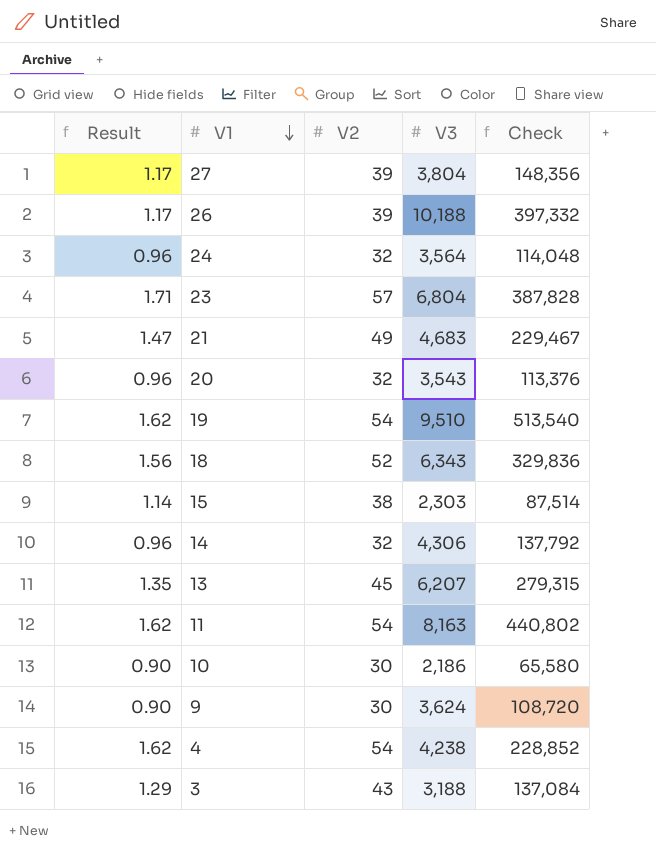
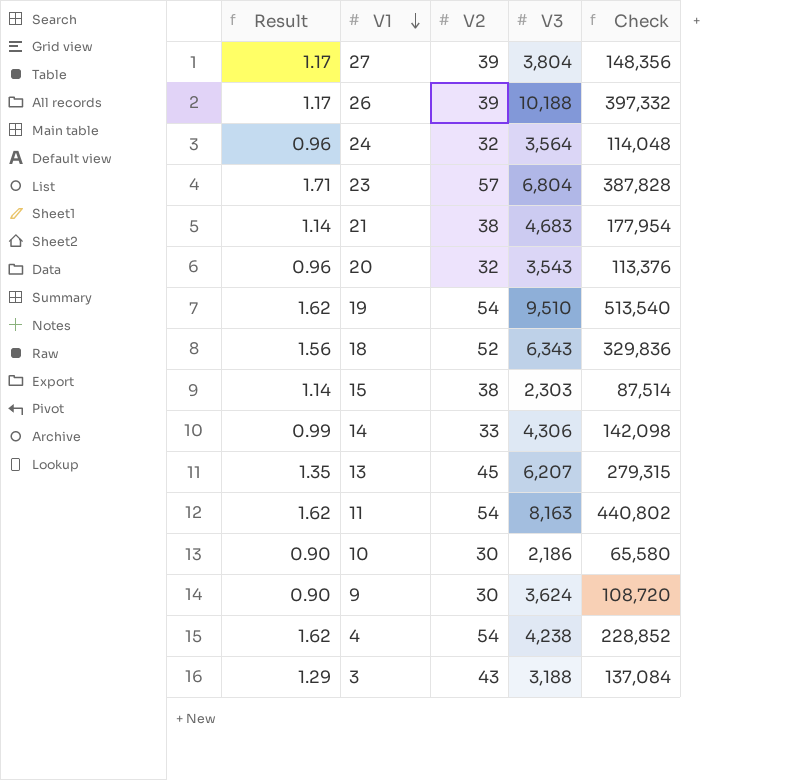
21 | Result: 1.47 -> 1.14
21 | V2: 49 -> 38
21 | Check: 229,467 -> 177,954
14 | Result: 0.96 -> 0.99
14 | V2: 32 -> 33
14 | Check: 137,792 -> 142,098

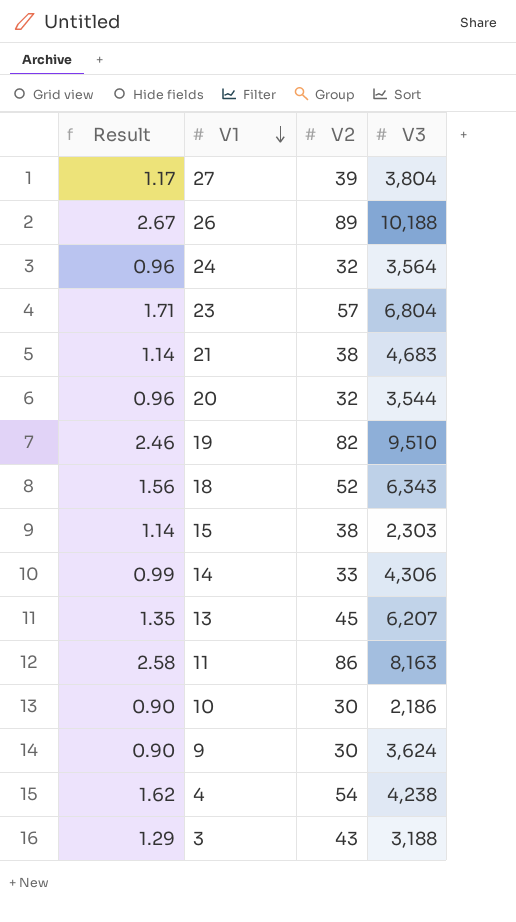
column Check | formula: [V2] * [V3] -> none
26 | Result: 1.17 -> 2.67
26 | V2: 39 -> 89
20 | V3: 3,543 -> 3,544
19 | Result: 1.62 -> 2.46
19 | V2: 54 -> 82
11 | Result: 1.62 -> 2.58
11 | V2: 54 -> 86

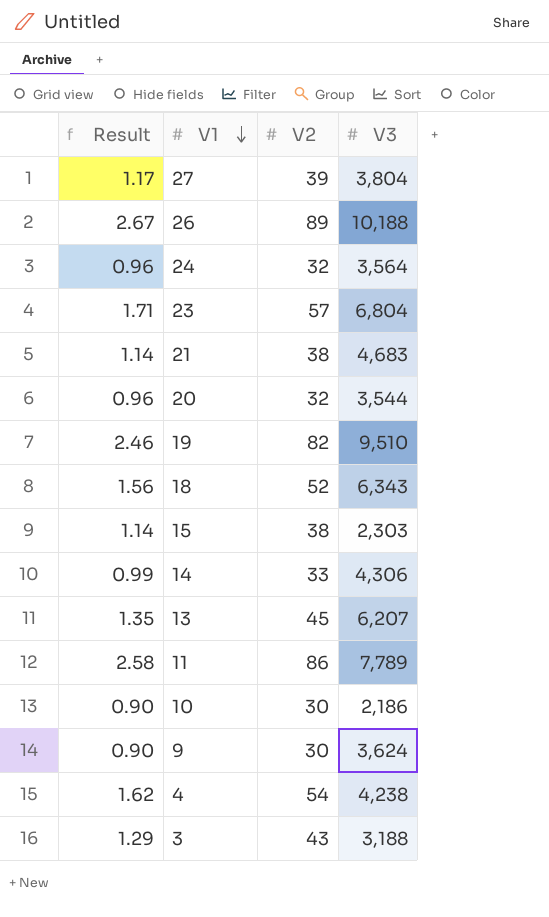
11 | V3: 8,163 -> 7,789

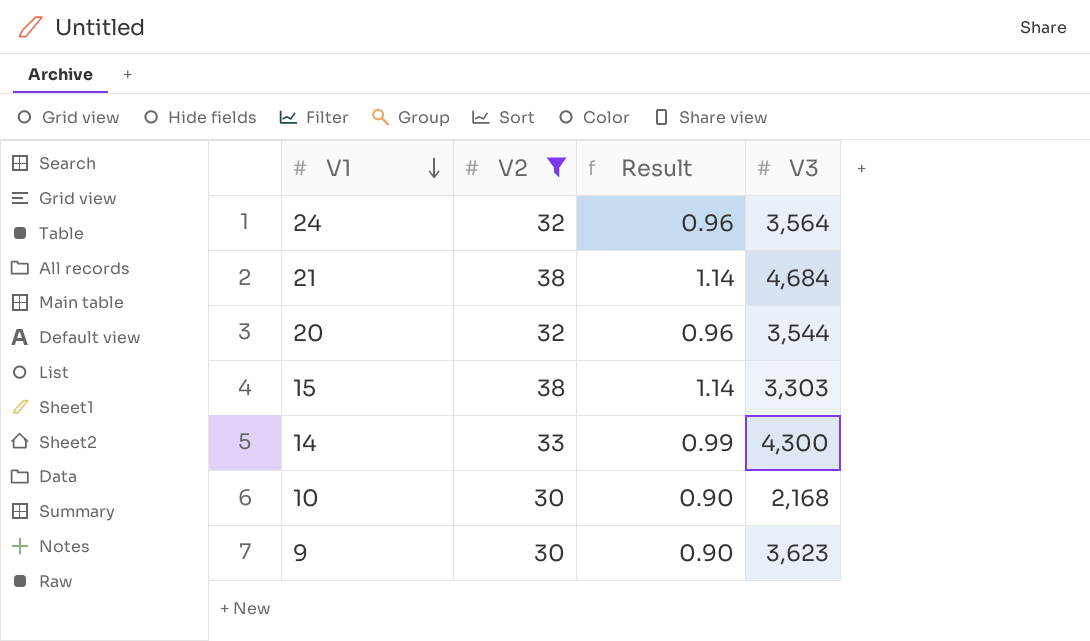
filter: none -> V2 <= 38
column Result | position: 1 -> 3
21 | V3: 4,683 -> 4,684
15 | V3: 2,303 -> 3,303
14 | V3: 4,306 -> 4,300
10 | V3: 2,186 -> 2,168
9 | V3: 3,624 -> 3,623

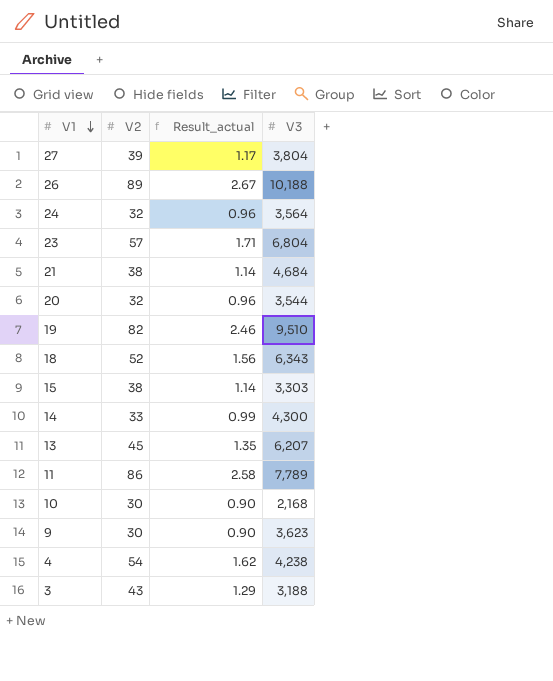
filter: V2 <= 38 -> none
column name: Result -> Result_actual

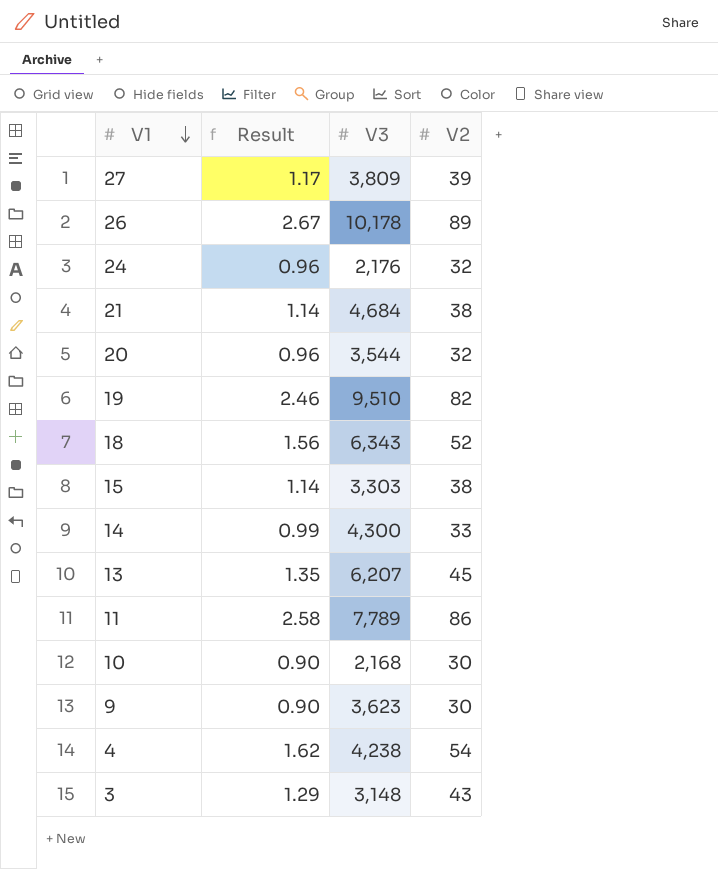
column name: Result_actual -> Result
column V2 | position: 2 -> 4
row 23: 57 | 1.71 | 6,804 -> none
27 | V3: 3,804 -> 3,809
26 | V3: 10,188 -> 10,178
24 | V3: 3,564 -> 2,176
3 | V3: 3,188 -> 3,148

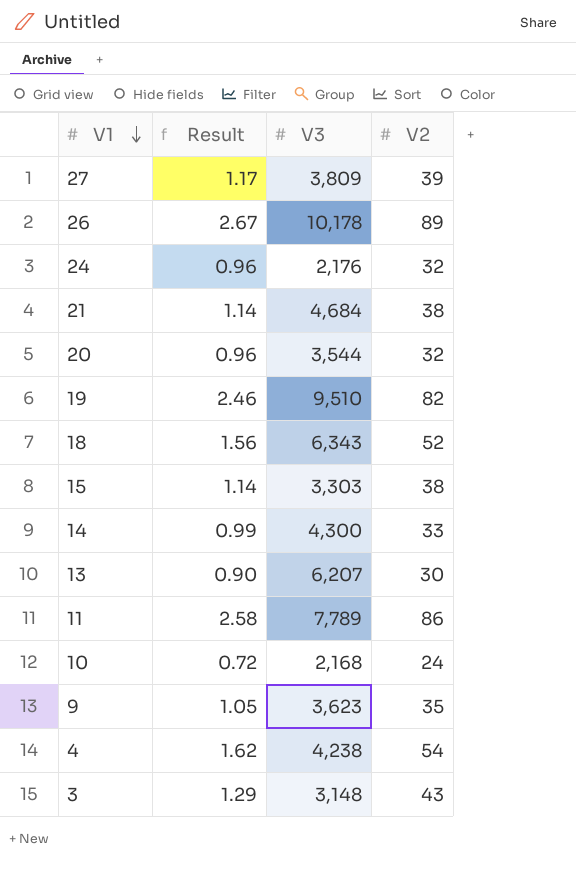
13 | Result: 1.35 -> 0.90
13 | V2: 45 -> 30
10 | Result: 0.90 -> 0.72
10 | V2: 30 -> 24
9 | Result: 0.90 -> 1.05
9 | V2: 30 -> 35

